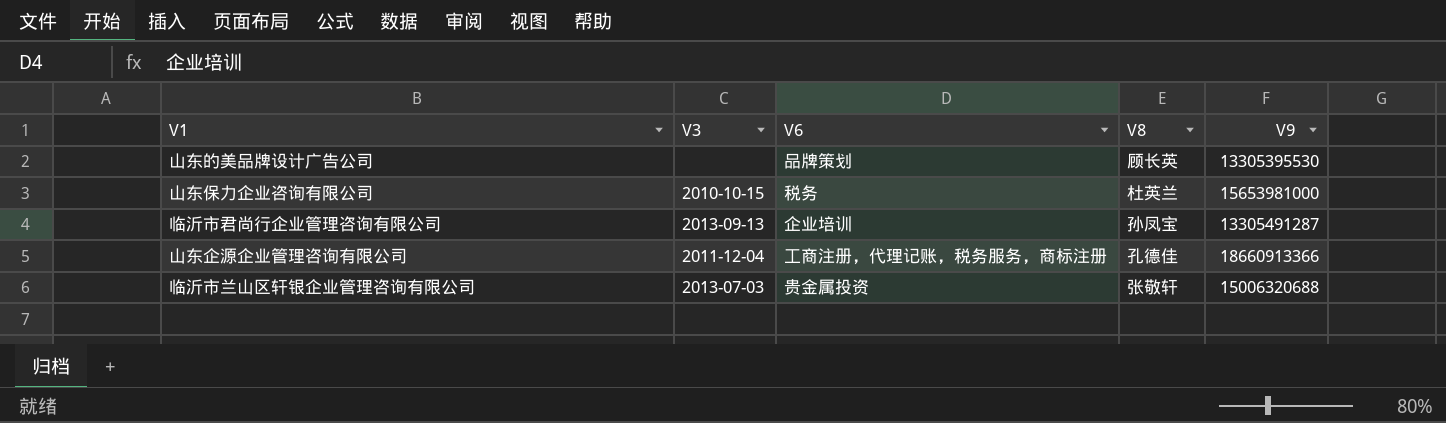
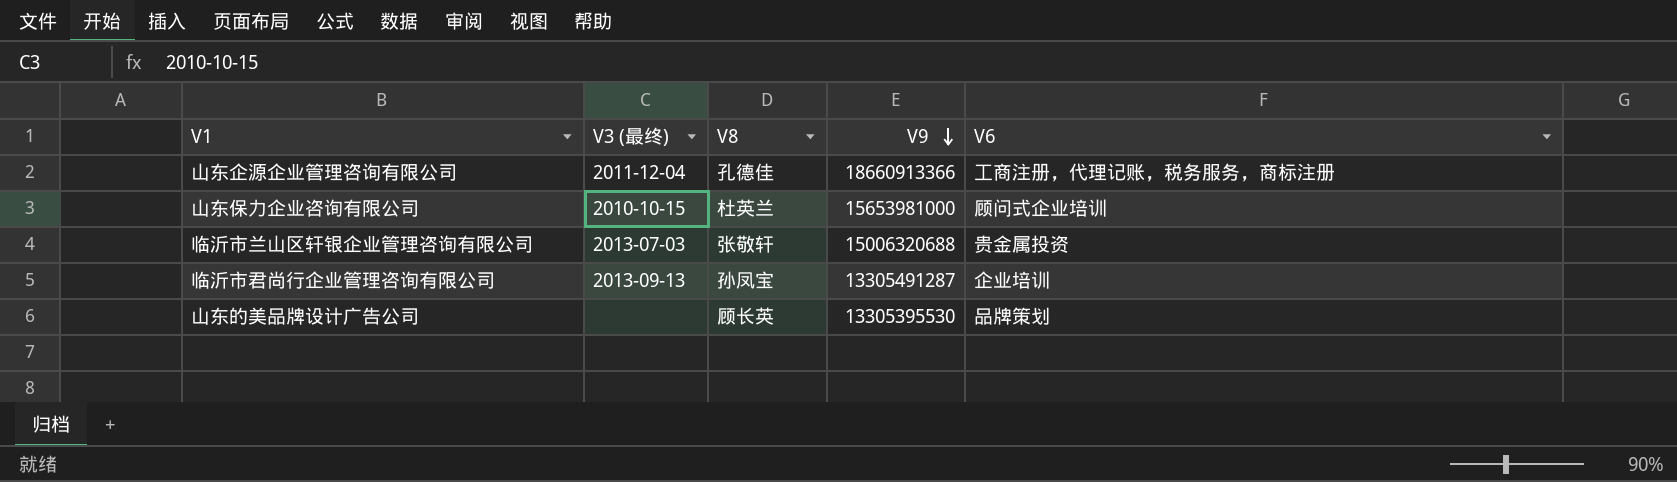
row order: none -> V9 descending
column name: V3 -> V3 (最终)
column V6 | position: 3 -> 5
山东保力企业咨询有限公司 | V6: 税务 -> 顾问式企业培训

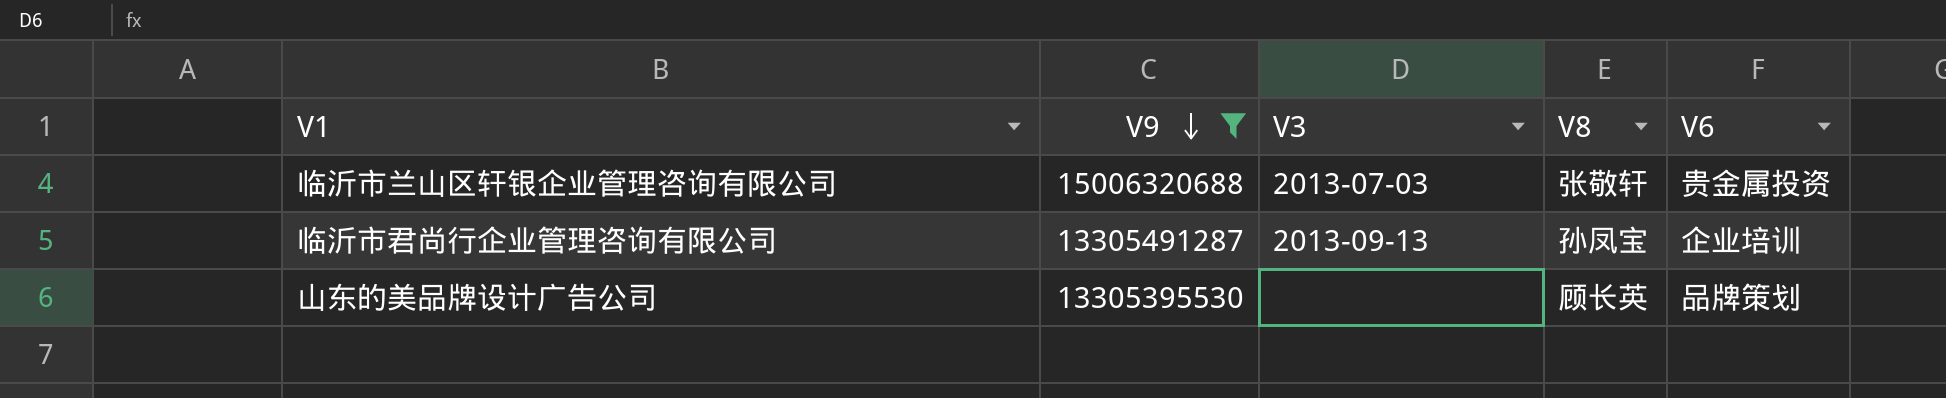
filter: none -> V9 <= 15006320688
column V9 | position: 4 -> 2
column name: V3 (最终) -> V3

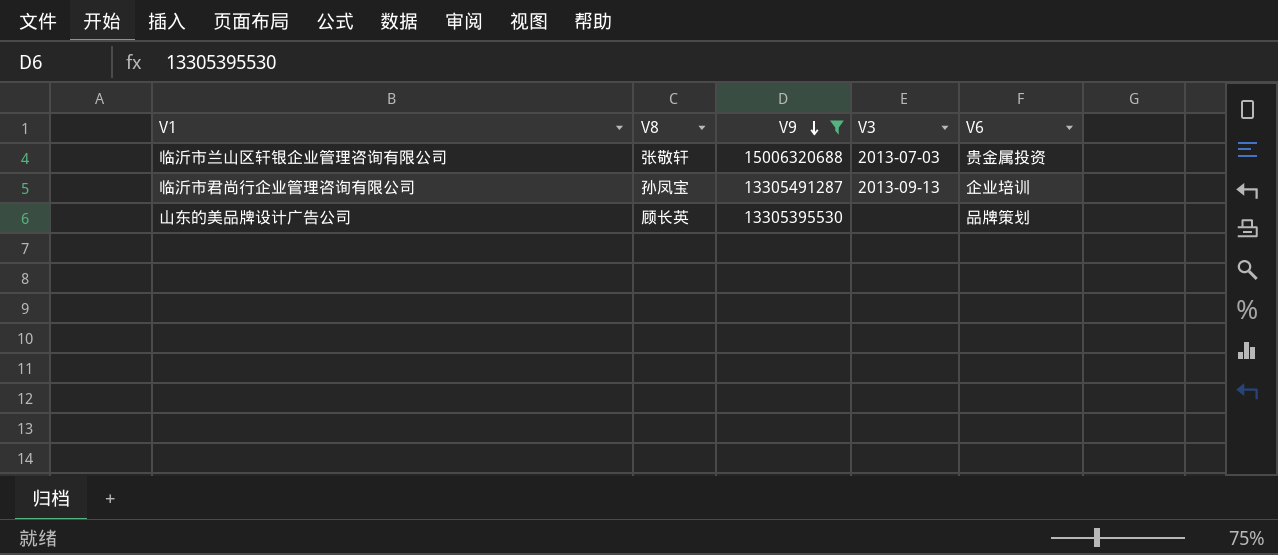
column V8 | position: 4 -> 2

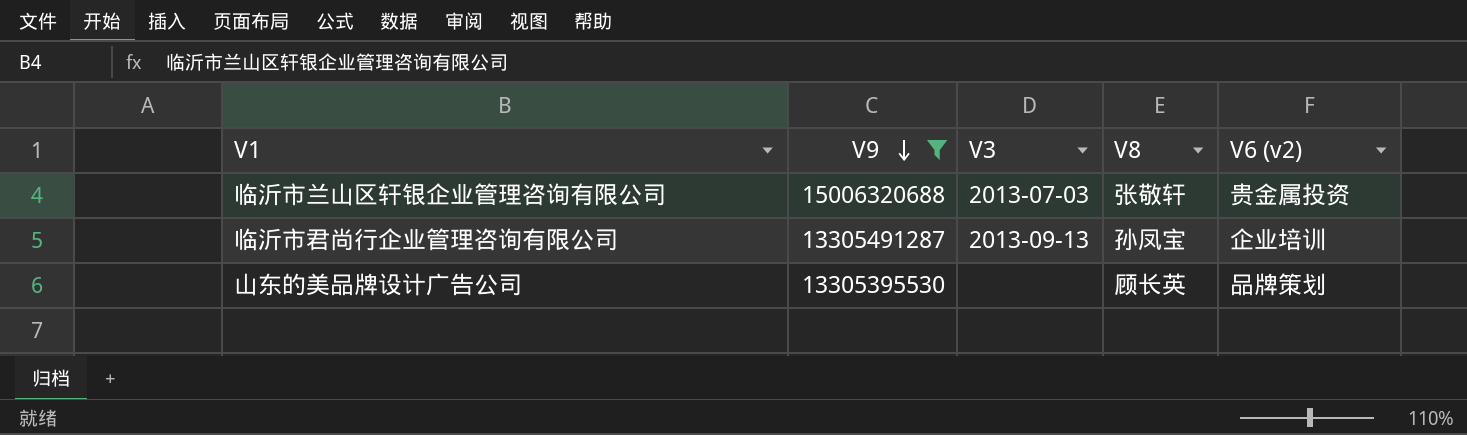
column V8 | position: 2 -> 4
column name: V6 -> V6 (v2)

